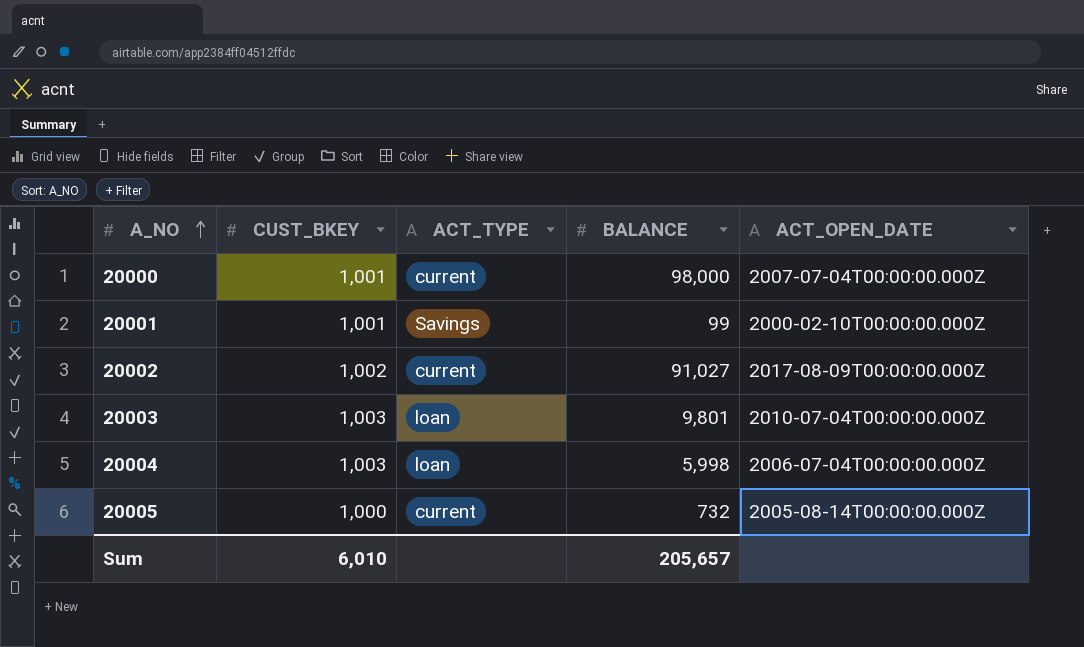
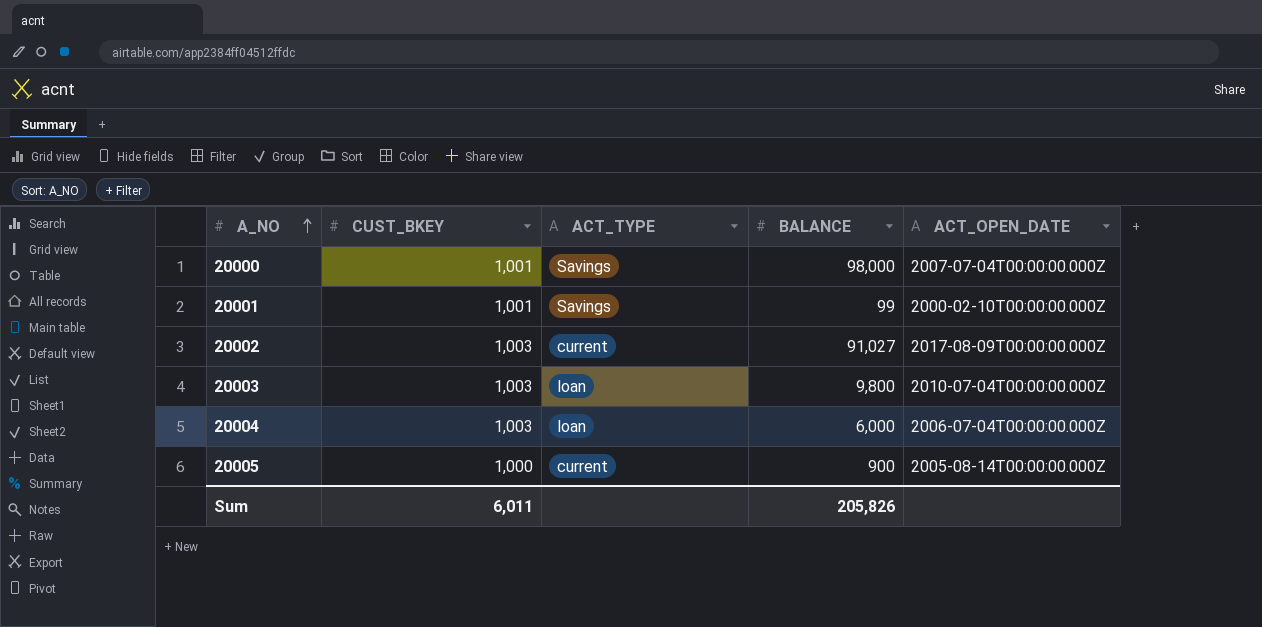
20000 | ACT_TYPE: current -> Savings
20002 | CUST_BKEY: 1,002 -> 1,003
20003 | BALANCE: 9,801 -> 9,800
20004 | BALANCE: 5,998 -> 6,000
20005 | BALANCE: 732 -> 900
Sum | CUST_BKEY: 6,010 -> 6,011
Sum | BALANCE: 205,657 -> 205,826

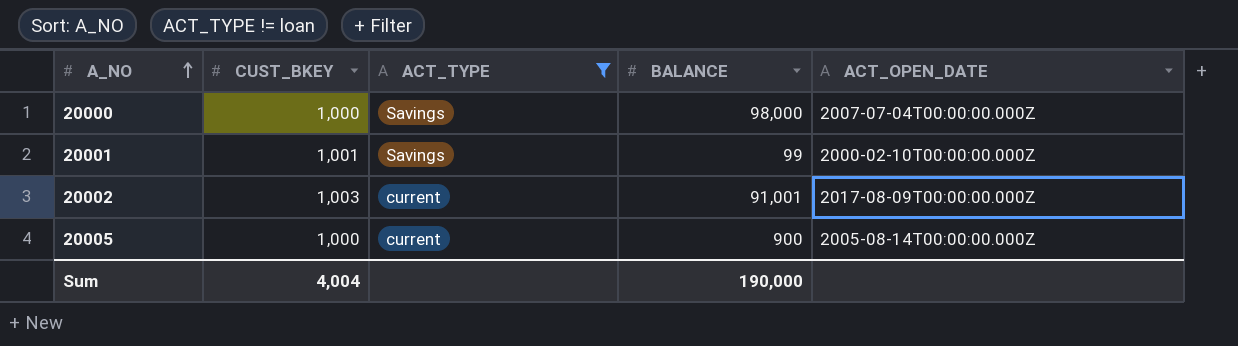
filter: none -> ACT_TYPE != loan
20000 | CUST_BKEY: 1,001 -> 1,000
20002 | BALANCE: 91,027 -> 91,001
Sum | CUST_BKEY: 6,011 -> 4,004
Sum | BALANCE: 205,826 -> 190,000

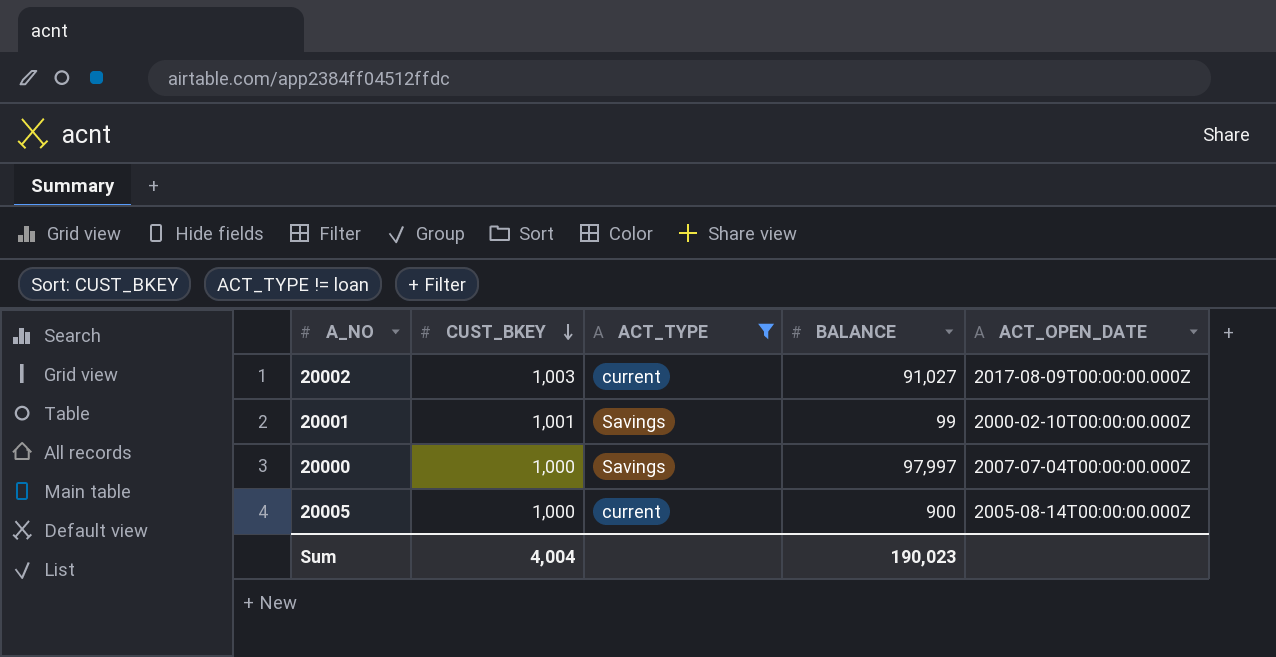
row order: A_NO ascending -> CUST_BKEY descending
20002 | BALANCE: 91,001 -> 91,027
20000 | BALANCE: 98,000 -> 97,997
Sum | BALANCE: 190,000 -> 190,023

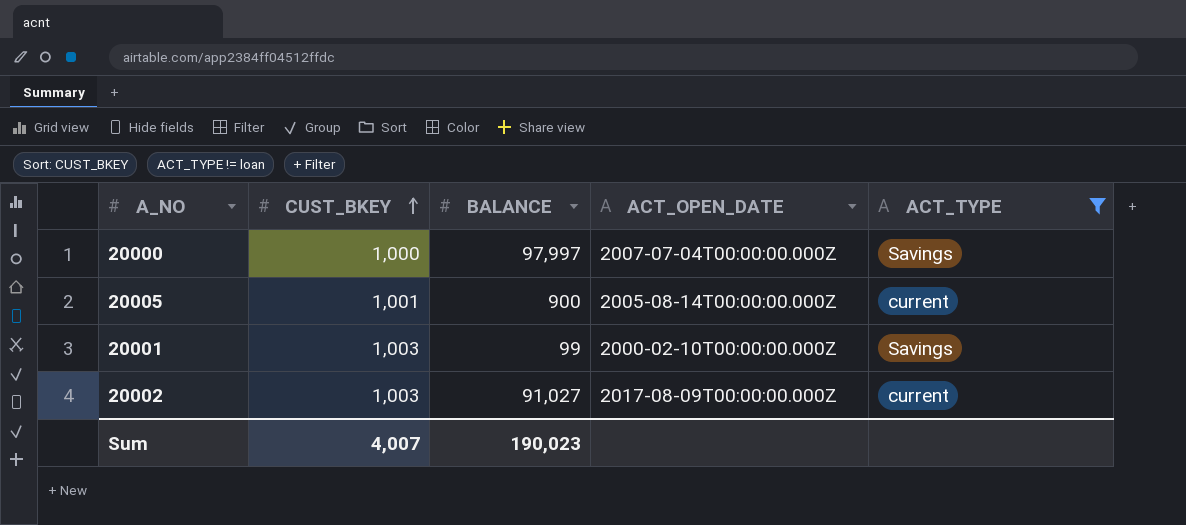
row order: CUST_BKEY descending -> CUST_BKEY ascending
column ACT_TYPE | position: 3 -> 5
20005 | CUST_BKEY: 1,000 -> 1,001
20001 | CUST_BKEY: 1,001 -> 1,003
Sum | CUST_BKEY: 4,004 -> 4,007

